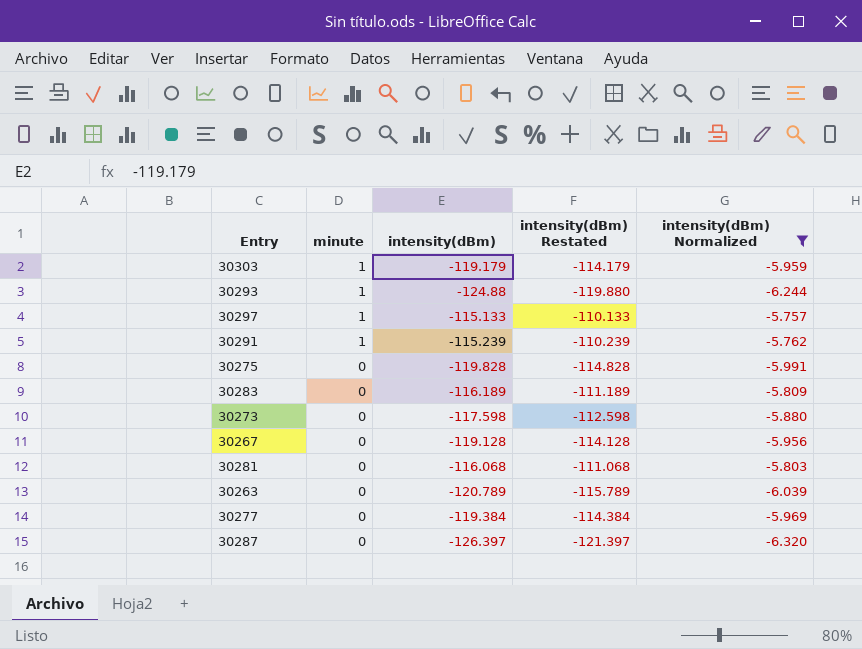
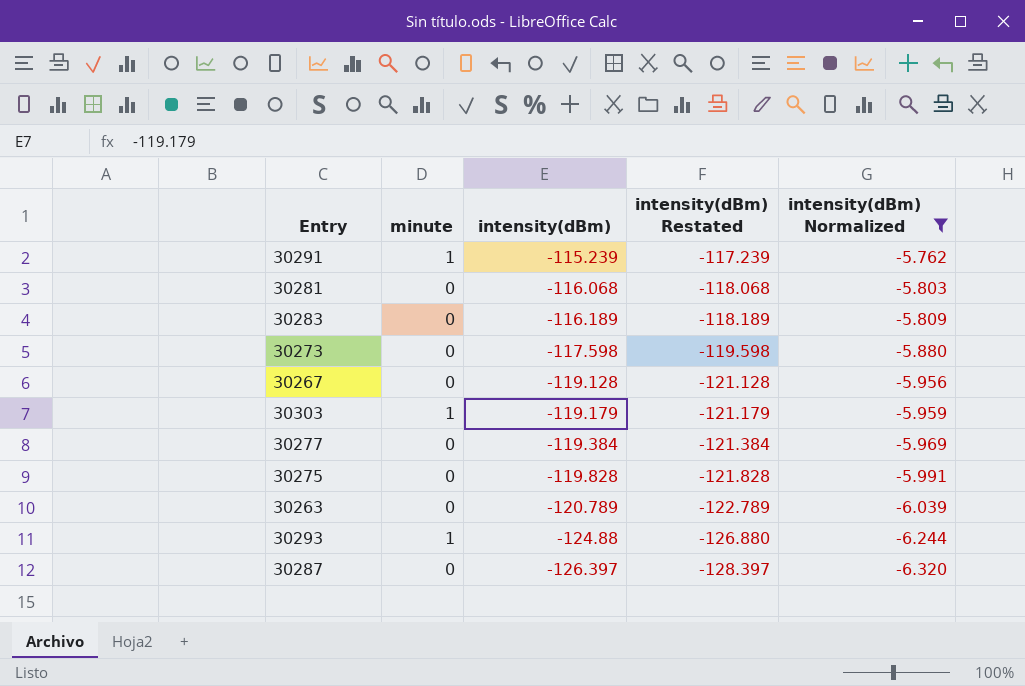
row order: minute descending -> intensity(dBm) descending
column intensity(dBm) Restated | formula: [intensity(dBm)] + 5 -> [intensity(dBm)] - 2
row 30297: 1 | -115.133 | -110.133 | -5.757 -> none

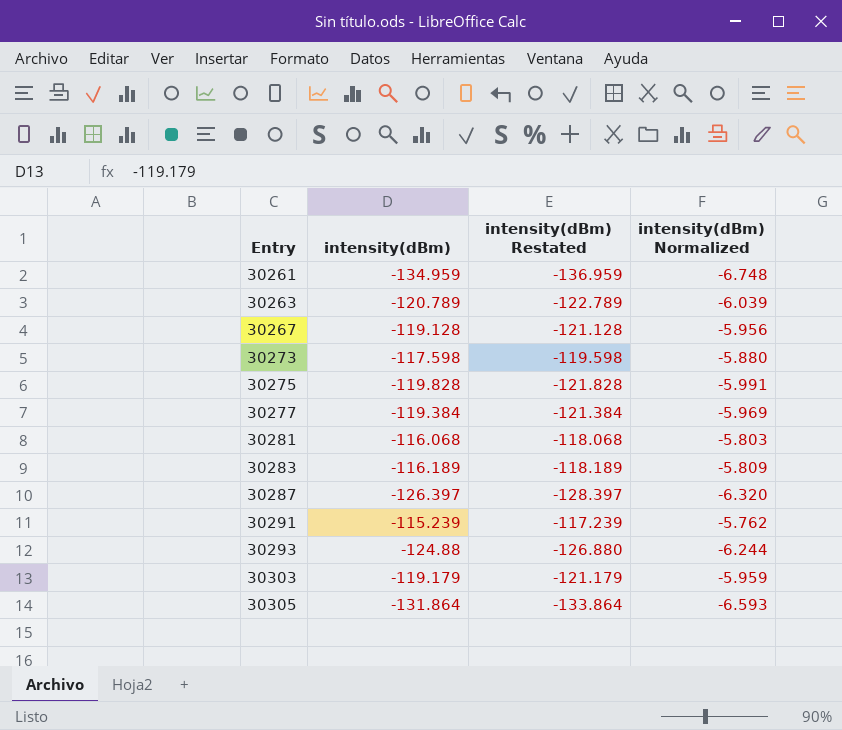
filter: intensity(dBm) Normalized >= -6.320 -> none
row order: intensity(dBm) descending -> Entry ascending
column minute | position: 2 -> none

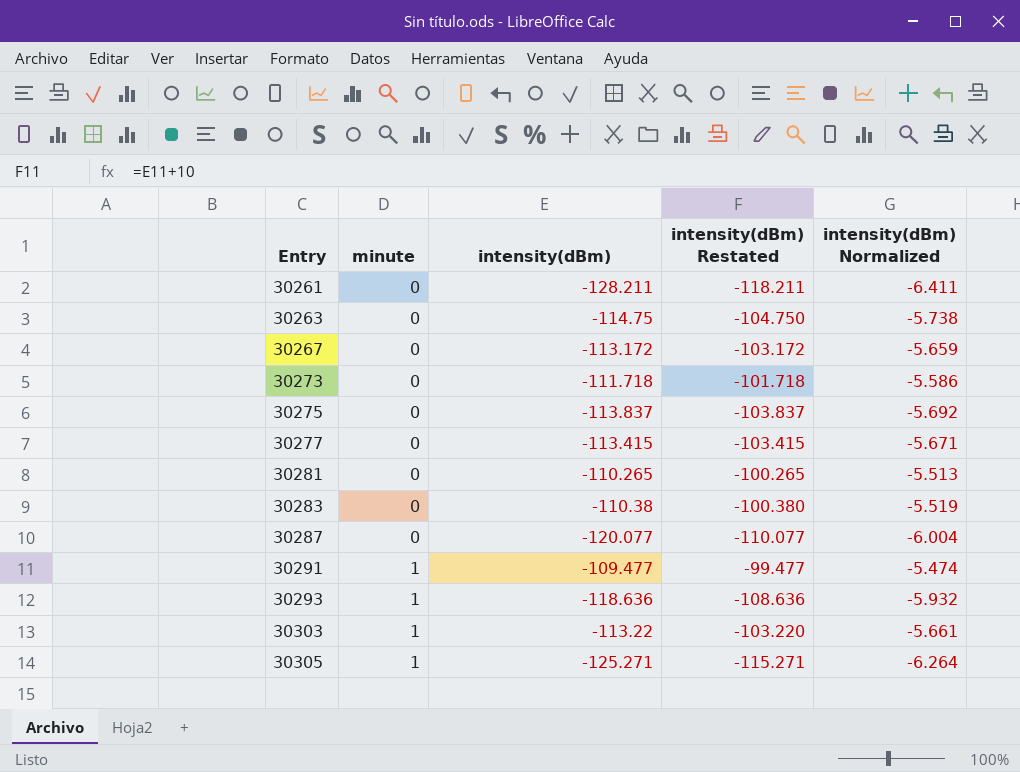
column minute | position: none -> 2
column intensity(dBm) Restated | formula: [intensity(dBm)] - 2 -> [intensity(dBm)] + 10
30261 | intensity(dBm): -134.959 -> -128.211
30261 | intensity(dBm) Normalized: -6.748 -> -6.411
30263 | intensity(dBm): -120.789 -> -114.75
30263 | intensity(dBm) Normalized: -6.039 -> -5.738
30267 | intensity(dBm): -119.128 -> -113.172
30267 | intensity(dBm) Normalized: -5.956 -> -5.659
30273 | intensity(dBm): -117.598 -> -111.718
30273 | intensity(dBm) Normalized: -5.880 -> -5.586
30275 | intensity(dBm): -119.828 -> -113.837
30275 | intensity(dBm) Normalized: -5.991 -> -5.692
30277 | intensity(dBm): -119.384 -> -113.415
30277 | intensity(dBm) Normalized: -5.969 -> -5.671
30281 | intensity(dBm): -116.068 -> -110.265
30281 | intensity(dBm) Normalized: -5.803 -> -5.513
30283 | intensity(dBm): -116.189 -> -110.38
30283 | intensity(dBm) Normalized: -5.809 -> -5.519
30287 | intensity(dBm): -126.397 -> -120.077
30287 | intensity(dBm) Normalized: -6.320 -> -6.004
30291 | intensity(dBm): -115.239 -> -109.477
30291 | intensity(dBm) Normalized: -5.762 -> -5.474
30293 | intensity(dBm): -124.88 -> -118.636
30293 | intensity(dBm) Normalized: -6.244 -> -5.932
30303 | intensity(dBm): -119.179 -> -113.22
30303 | intensity(dBm) Normalized: -5.959 -> -5.661
30305 | intensity(dBm): -131.864 -> -125.271
30305 | intensity(dBm) Normalized: -6.593 -> -6.264

